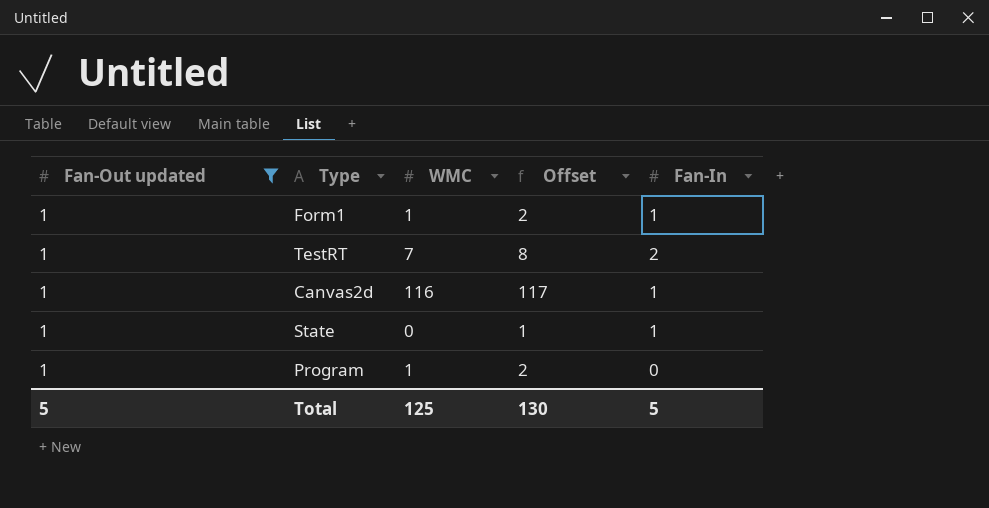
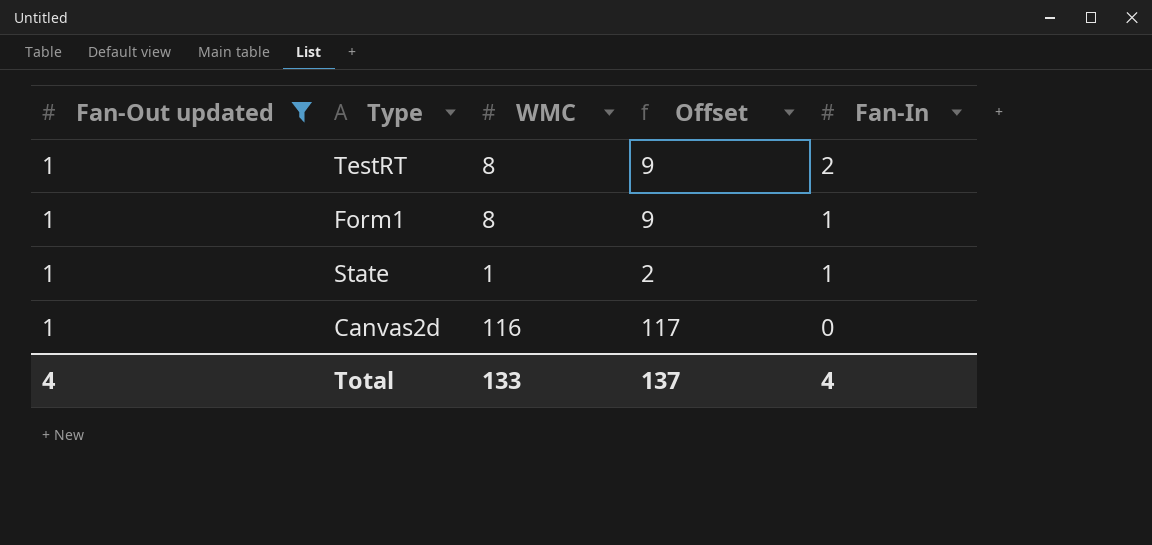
row order: none -> Fan-In descending
row Program: 1 | 1 | 2 | 0 -> none
TestRT | WMC: 7 -> 8
TestRT | Offset: 8 -> 9
Form1 | WMC: 1 -> 8
Form1 | Offset: 2 -> 9
State | WMC: 0 -> 1
State | Offset: 1 -> 2
Canvas2d | Fan-In: 1 -> 0
Total | Fan-Out updated: 5 -> 4
Total | WMC: 125 -> 133
Total | Offset: 130 -> 137
Total | Fan-In: 5 -> 4

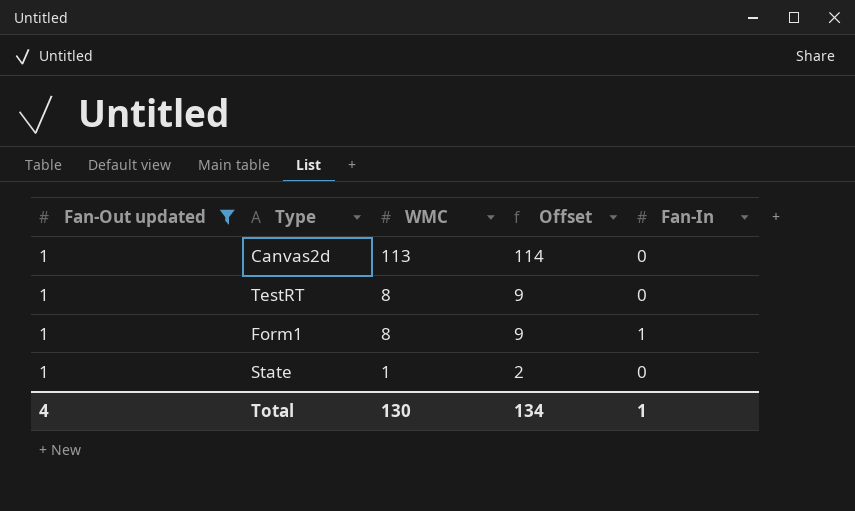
row order: Fan-In descending -> WMC descending
Canvas2d | WMC: 116 -> 113
Canvas2d | Offset: 117 -> 114
TestRT | Fan-In: 2 -> 0
State | Fan-In: 1 -> 0
Total | WMC: 133 -> 130
Total | Offset: 137 -> 134
Total | Fan-In: 4 -> 1

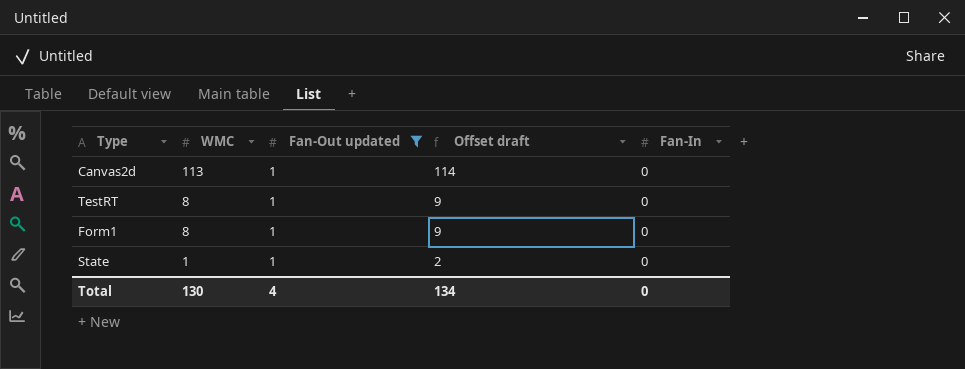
column Fan-Out updated | position: 1 -> 3
column name: Offset -> Offset draft
Form1 | Fan-In: 1 -> 0
Total | Fan-In: 1 -> 0

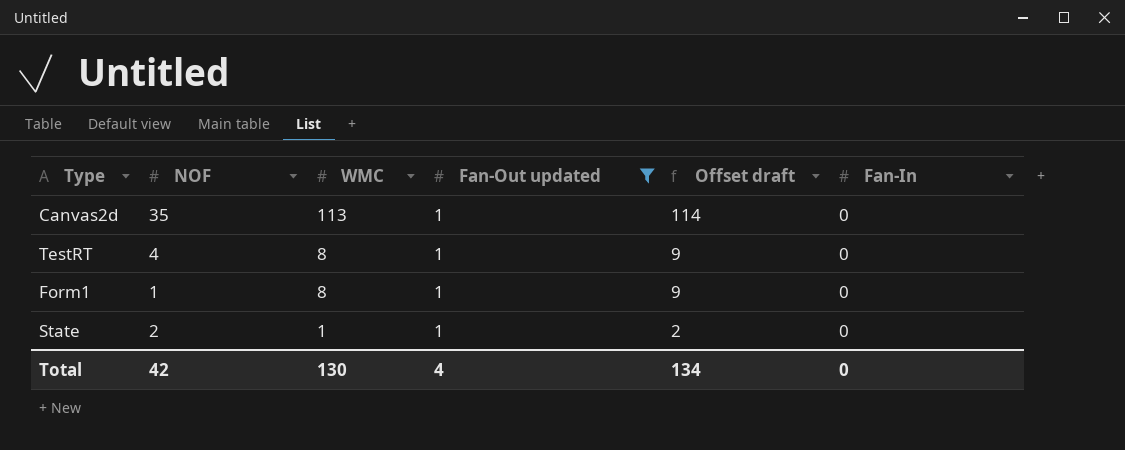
column NOF | position: none -> 2

